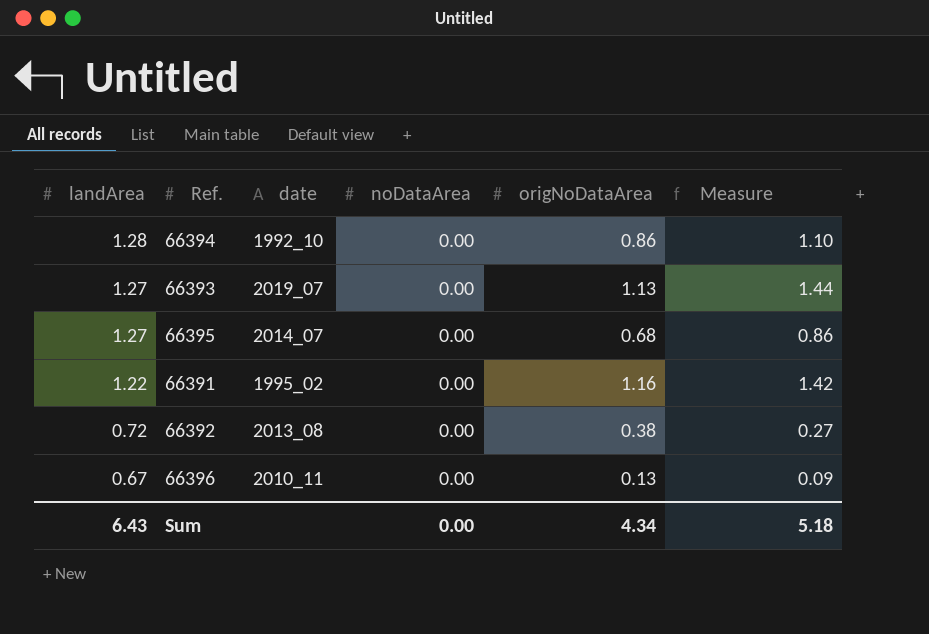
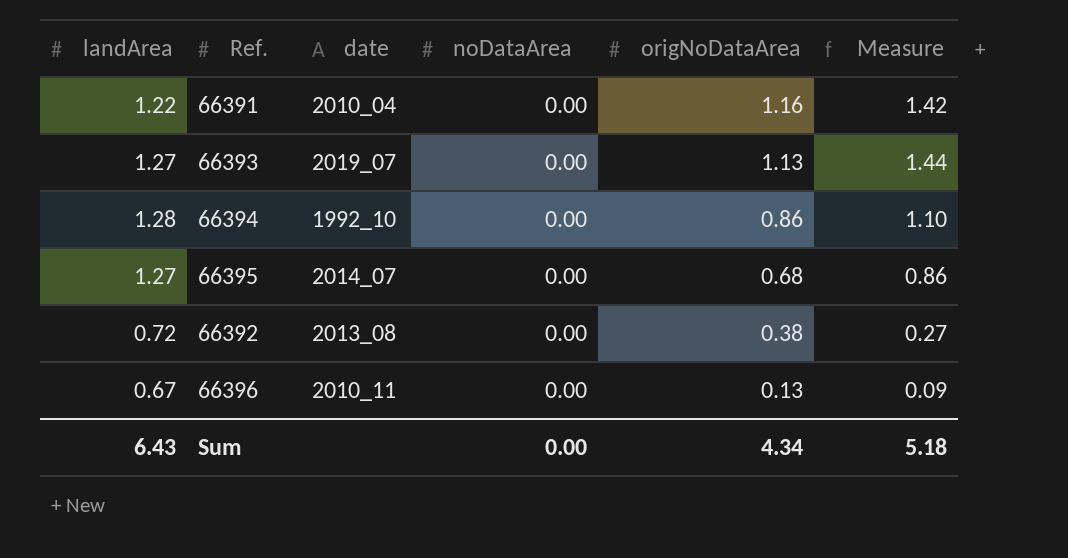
row order: landArea descending -> origNoDataArea descending
66391 | date: 1995_02 -> 2010_04

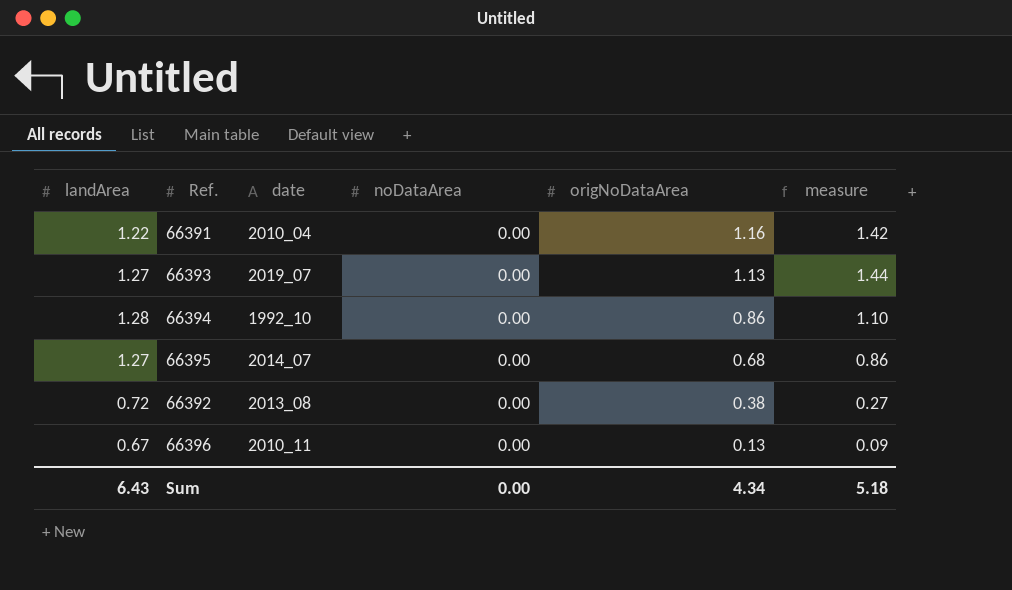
column name: Measure -> measure

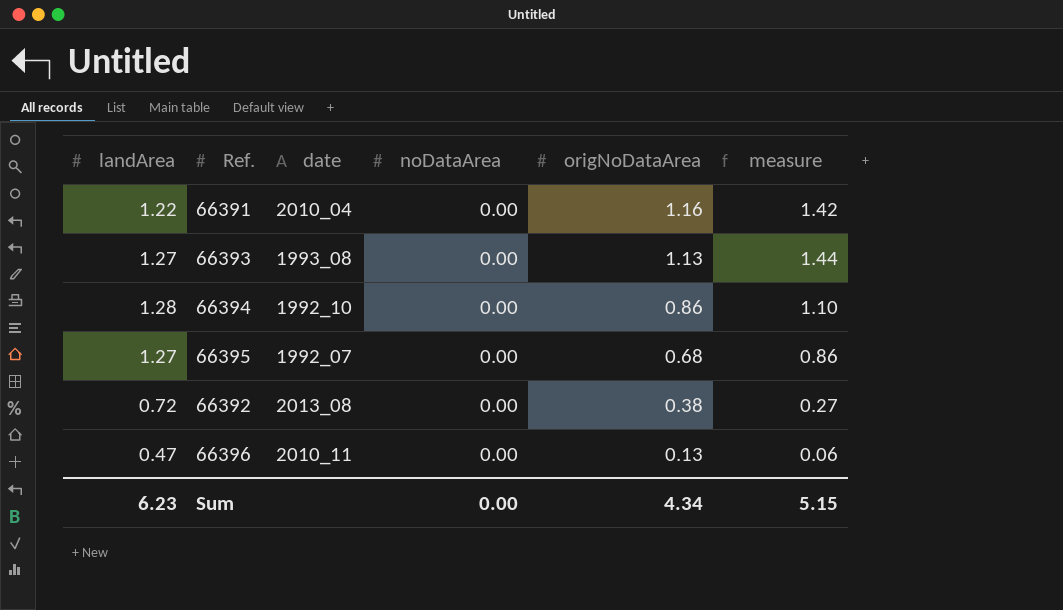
66393 | date: 2019_07 -> 1993_08
66395 | date: 2014_07 -> 1992_07
66396 | landArea: 0.67 -> 0.47
66396 | measure: 0.09 -> 0.06
Sum | landArea: 6.43 -> 6.23
Sum | measure: 5.18 -> 5.15

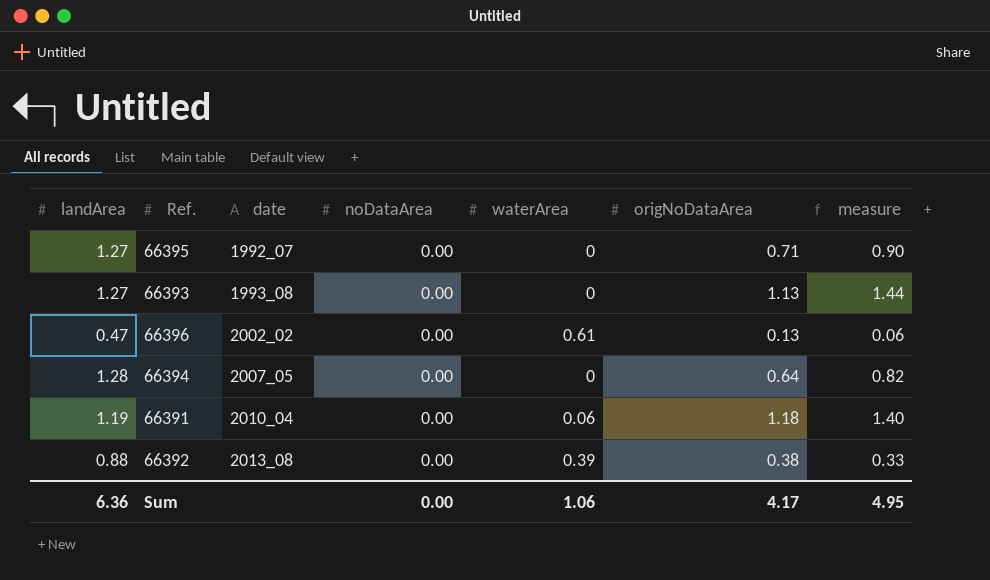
row order: origNoDataArea descending -> date ascending
column waterArea | position: none -> 5
66395 | origNoDataArea: 0.68 -> 0.71
66395 | measure: 0.86 -> 0.90
66396 | date: 2010_11 -> 2002_02
66394 | date: 1992_10 -> 2007_05
66394 | origNoDataArea: 0.86 -> 0.64
66394 | measure: 1.10 -> 0.82
66391 | landArea: 1.22 -> 1.19
66391 | origNoDataArea: 1.16 -> 1.18
66391 | measure: 1.42 -> 1.40
66392 | landArea: 0.72 -> 0.88
66392 | measure: 0.27 -> 0.33
Sum | landArea: 6.23 -> 6.36
Sum | origNoDataArea: 4.34 -> 4.17
Sum | measure: 5.15 -> 4.95

